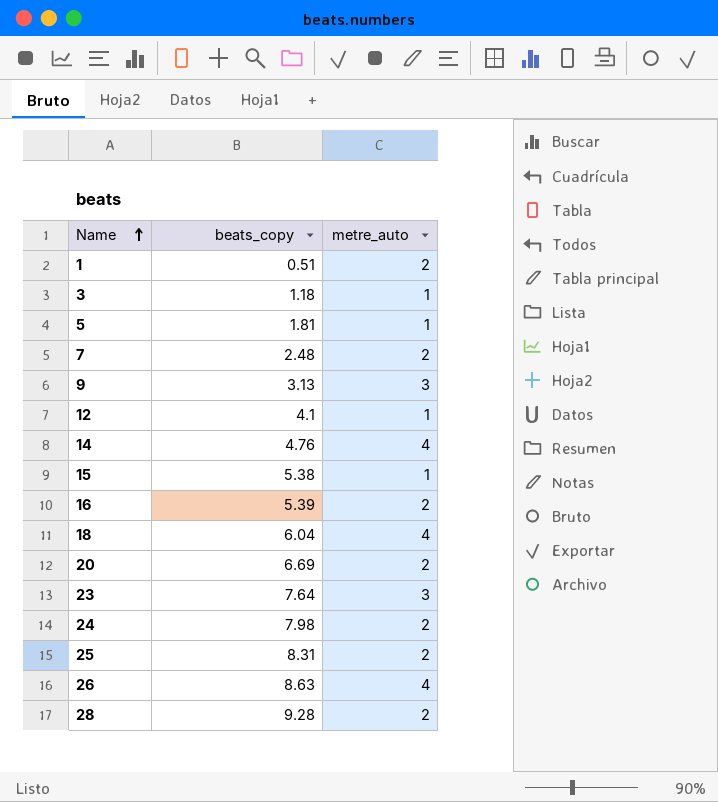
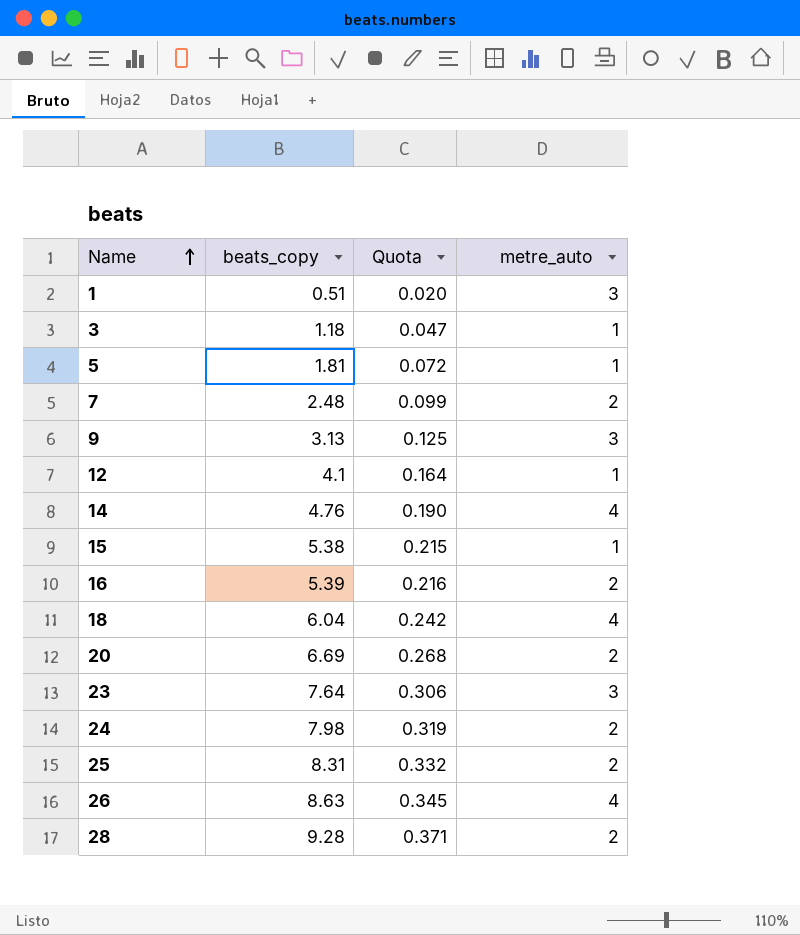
column Quota | formula: none -> [beats_copy] * 0.04
1 | metre_auto: 2 -> 3

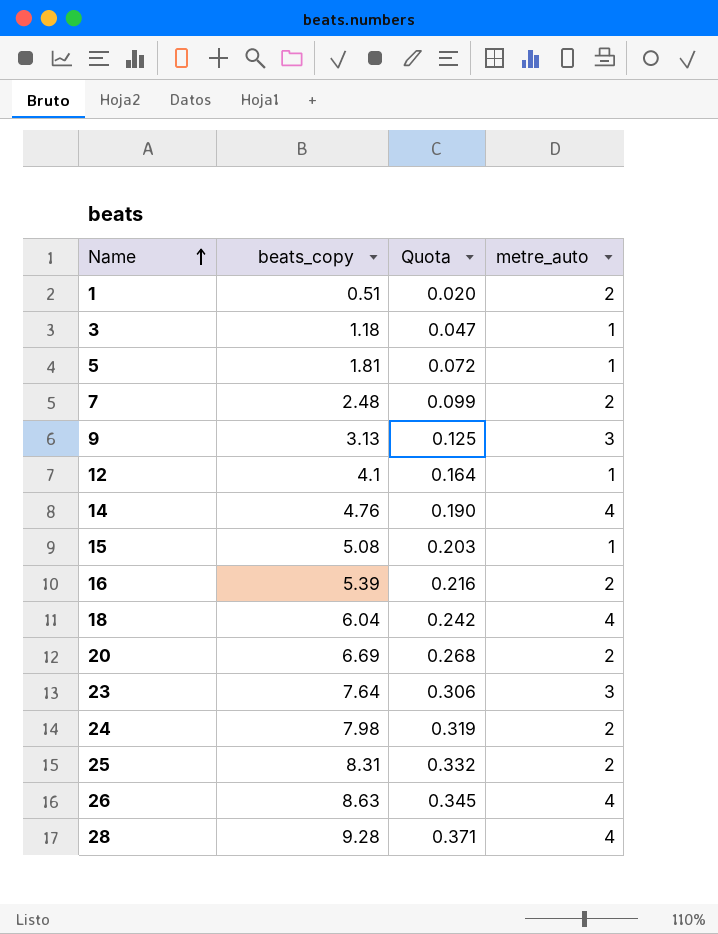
1 | metre_auto: 3 -> 2
15 | beats_copy: 5.38 -> 5.08
15 | Quota: 0.215 -> 0.203
28 | metre_auto: 2 -> 4

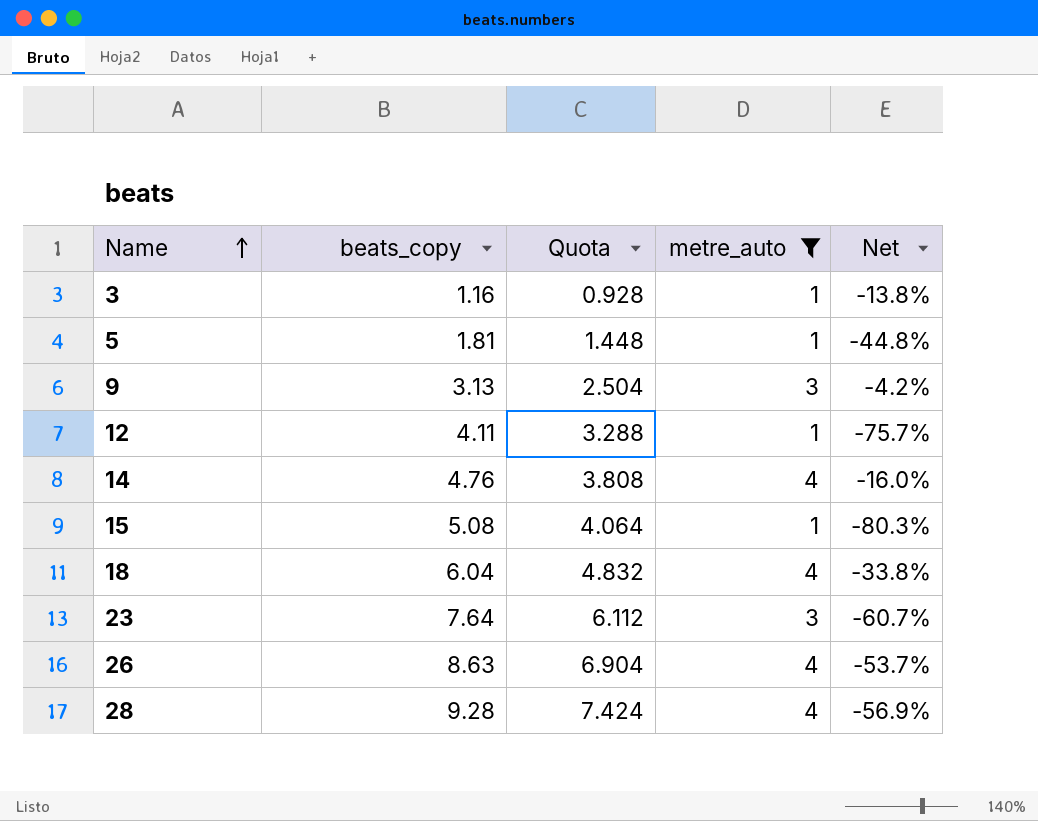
filter: none -> metre_auto != 2
column Quota | formula: [beats_copy] * 0.04 -> [beats_copy] * 0.8
column Net | formula: none -> ([metre_auto] - [beats_copy]) / [beats_copy]
3 | beats_copy: 1.18 -> 1.16
12 | beats_copy: 4.1 -> 4.11

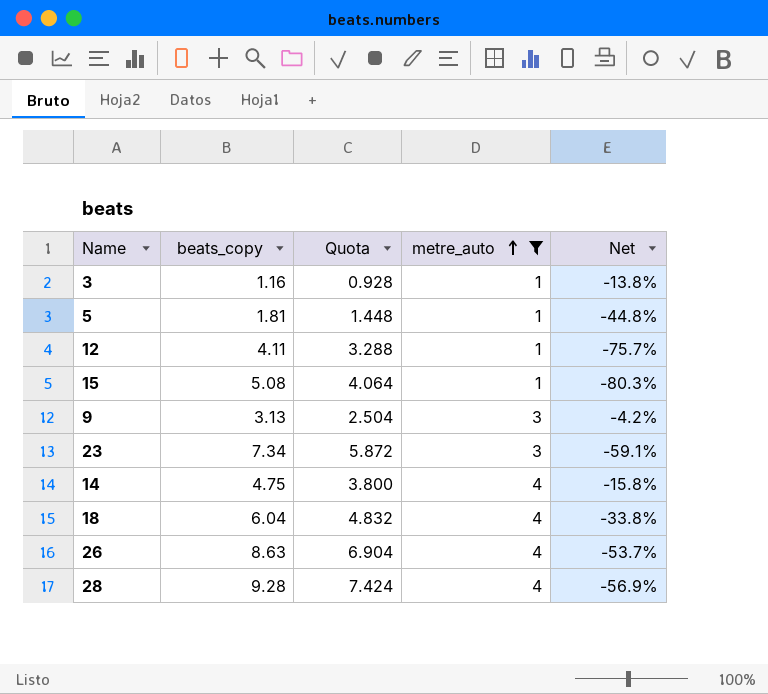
row order: Name ascending -> metre_auto ascending
23 | beats_copy: 7.64 -> 7.34
23 | Quota: 6.112 -> 5.872
23 | Net: -60.7% -> -59.1%
14 | beats_copy: 4.76 -> 4.75
14 | Quota: 3.808 -> 3.800
14 | Net: -16.0% -> -15.8%

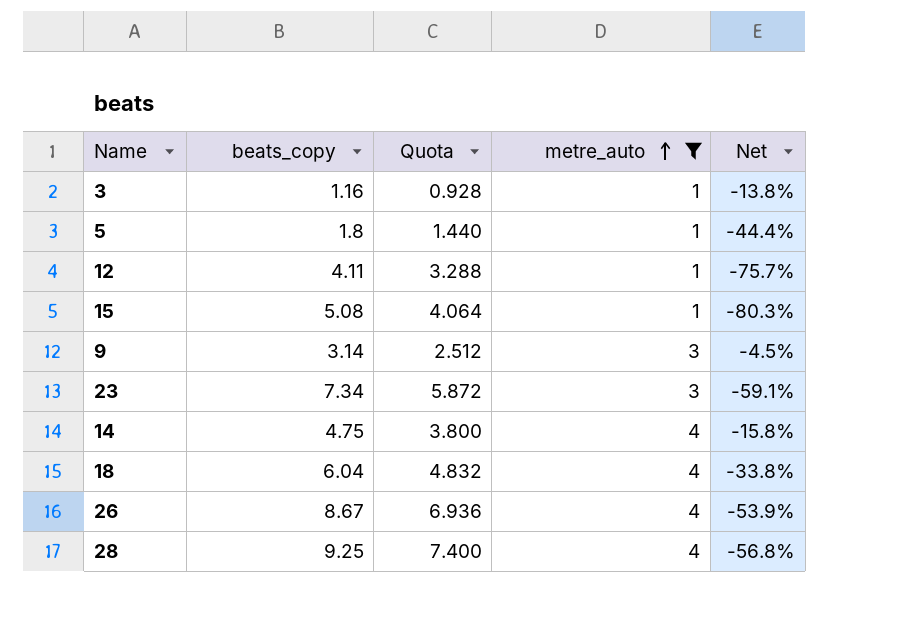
5 | beats_copy: 1.81 -> 1.8
5 | Quota: 1.448 -> 1.440
5 | Net: -44.8% -> -44.4%
9 | beats_copy: 3.13 -> 3.14
9 | Quota: 2.504 -> 2.512
9 | Net: -4.2% -> -4.5%
26 | beats_copy: 8.63 -> 8.67
26 | Quota: 6.904 -> 6.936
26 | Net: -53.7% -> -53.9%
28 | beats_copy: 9.28 -> 9.25
28 | Quota: 7.424 -> 7.400
28 | Net: -56.9% -> -56.8%

